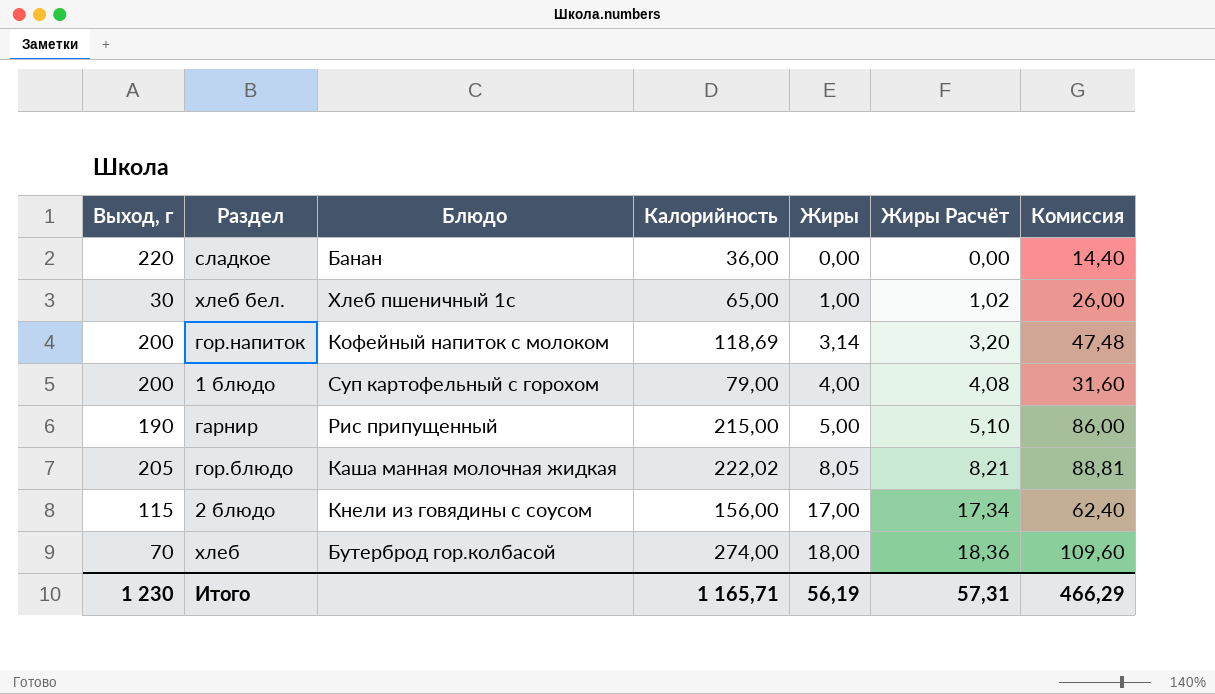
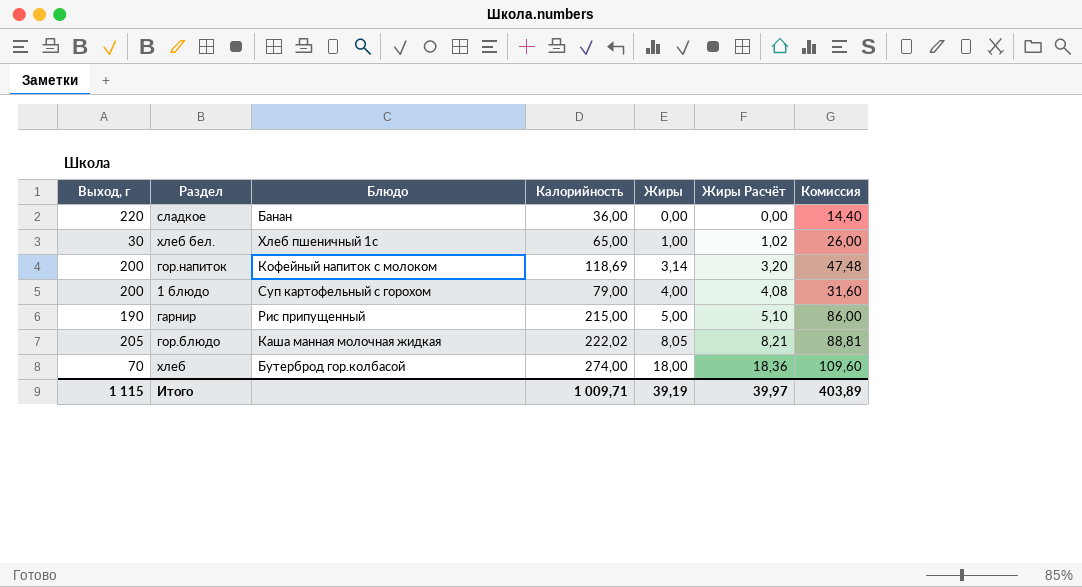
row 2 блюдо: 115 | Кнели из говядины с соусом | 156,00 | 17,00 | 17,34 | 62,40 -> none
Итого | Выход, г: 1 230 -> 1 115
Итого | Калорийность: 1 165,71 -> 1 009,71
Итого | Жиры: 56,19 -> 39,19
Итого | Жиры Расчёт: 57,31 -> 39,97
Итого | Комиссия: 466,29 -> 403,89

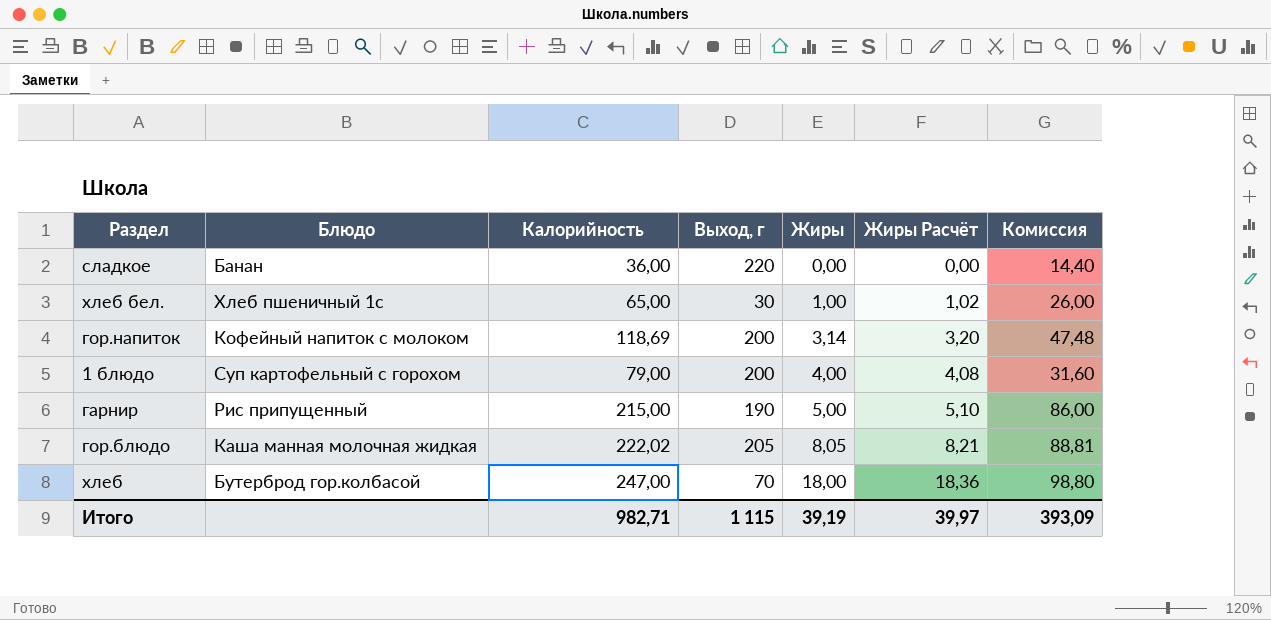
column Выход, г | position: 1 -> 4
хлеб | Калорийность: 274,00 -> 247,00
хлеб | Комиссия: 109,60 -> 98,80
Итого | Калорийность: 1 009,71 -> 982,71
Итого | Комиссия: 403,89 -> 393,09

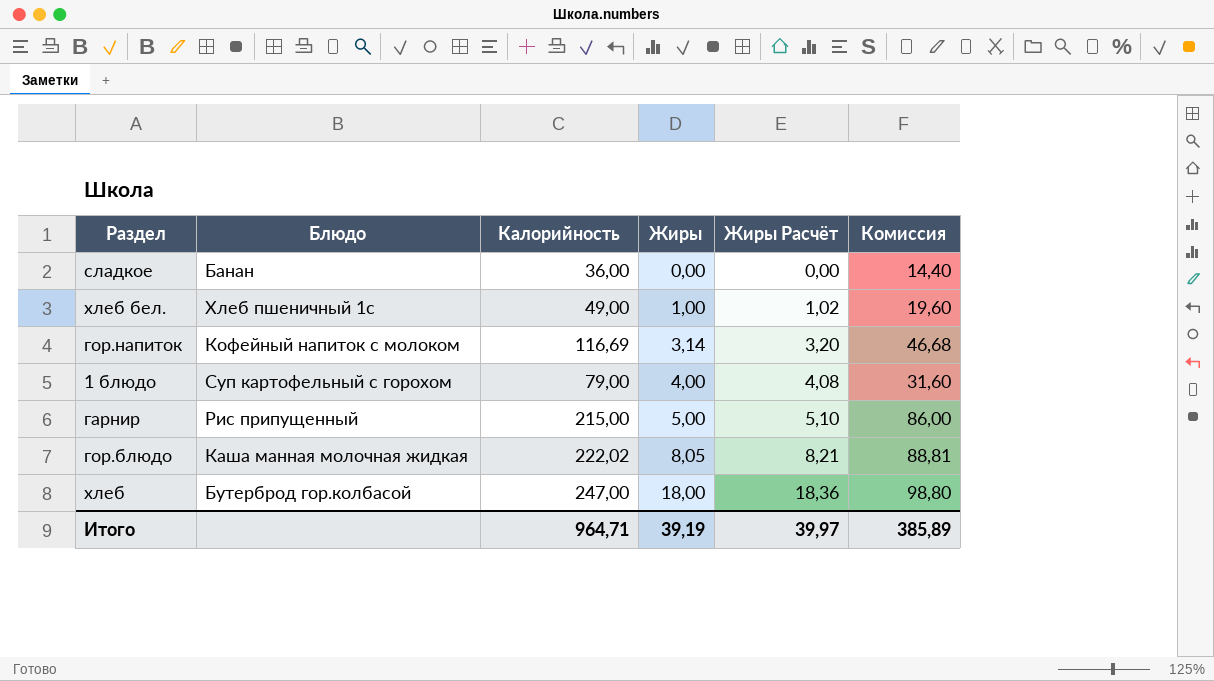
column Выход, г | position: 4 -> none
хлеб бел. | Калорийность: 65,00 -> 49,00
хлеб бел. | Комиссия: 26,00 -> 19,60
гор.напиток | Калорийность: 118,69 -> 116,69
гор.напиток | Комиссия: 47,48 -> 46,68
Итого | Калорийность: 982,71 -> 964,71
Итого | Комиссия: 393,09 -> 385,89

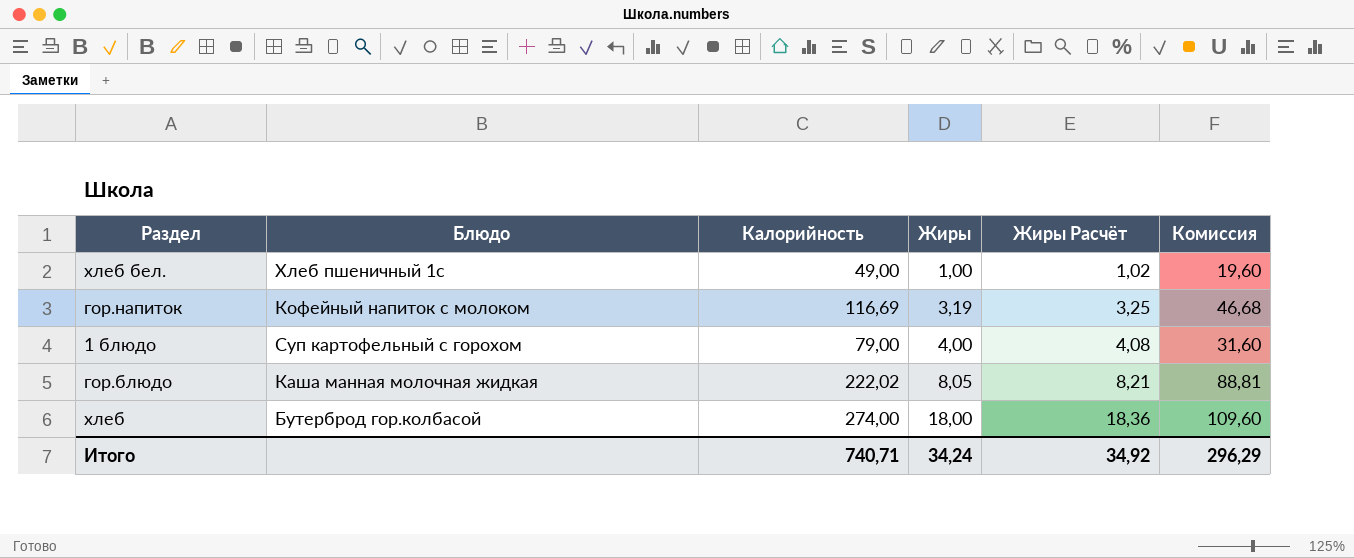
row сладкое: Банан | 36,00 | 0,00 | 0,00 | 14,40 -> none
row гарнир: Рис припущенный | 215,00 | 5,00 | 5,10 | 86,00 -> none
гор.напиток | Жиры: 3,14 -> 3,19
гор.напиток | Жиры Расчёт: 3,20 -> 3,25
хлеб | Калорийность: 247,00 -> 274,00
хлеб | Комиссия: 98,80 -> 109,60
Итого | Калорийность: 964,71 -> 740,71
Итого | Жиры: 39,19 -> 34,24
Итого | Жиры Расчёт: 39,97 -> 34,92
Итого | Комиссия: 385,89 -> 296,29

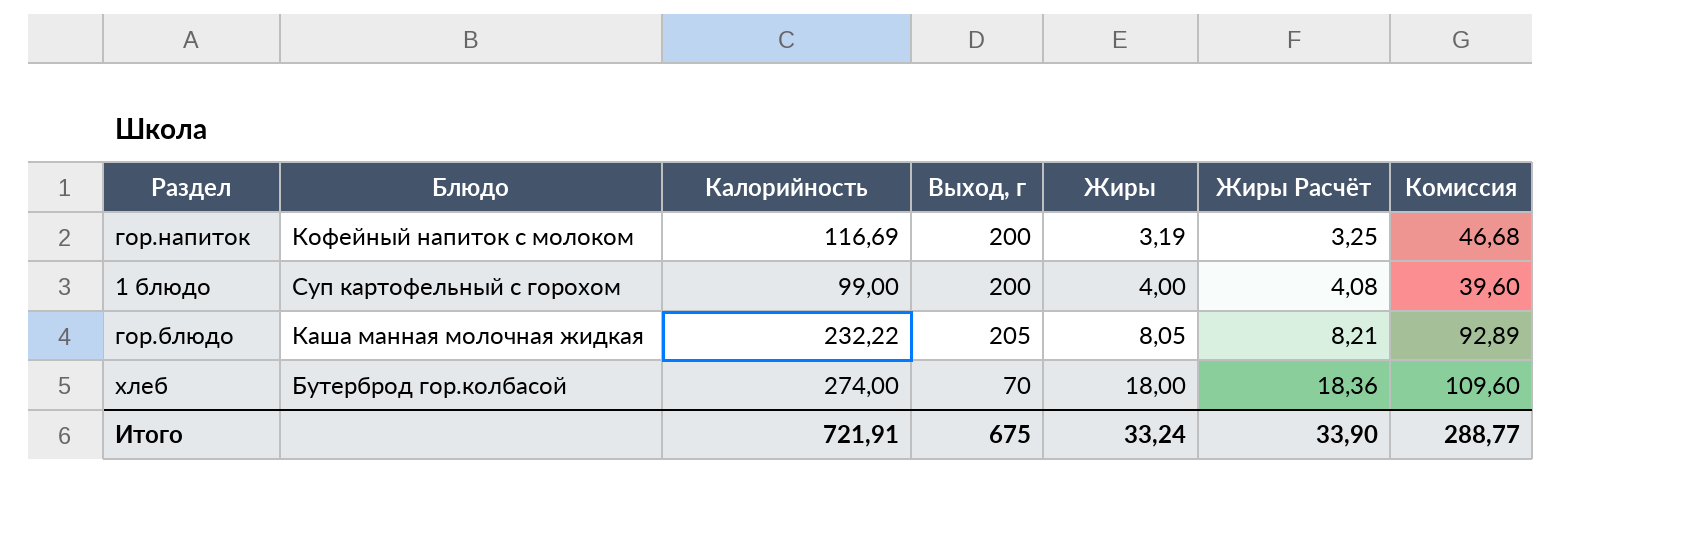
column Выход, г | position: none -> 4
row хлеб бел.: Хлеб пшеничный 1с | 49,00 | 1,00 | 1,02 | 19,60 -> none
1 блюдо | Калорийность: 79,00 -> 99,00
1 блюдо | Комиссия: 31,60 -> 39,60
гор.блюдо | Калорийность: 222,02 -> 232,22
гор.блюдо | Комиссия: 88,81 -> 92,89
Итого | Калорийность: 740,71 -> 721,91
Итого | Жиры: 34,24 -> 33,24
Итого | Жиры Расчёт: 34,92 -> 33,90
Итого | Комиссия: 296,29 -> 288,77

